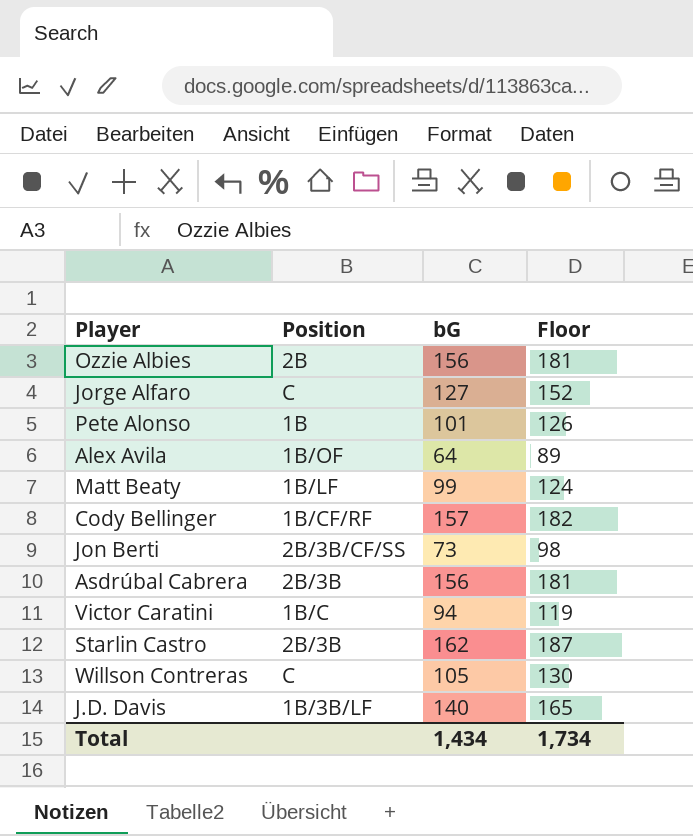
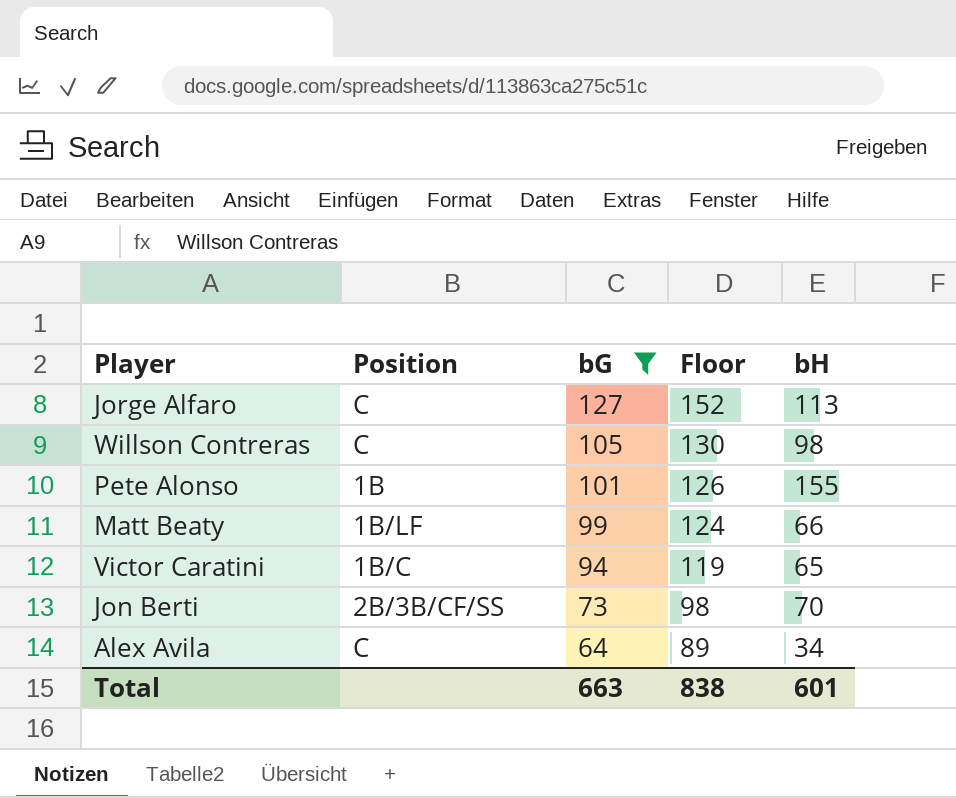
filter: none -> bG <= 127
row order: none -> bG descending
column bH | position: none -> 5
Alex Avila | Position: 1B/OF -> C
Total | bG: 1,434 -> 663
Total | Floor: 1,734 -> 838

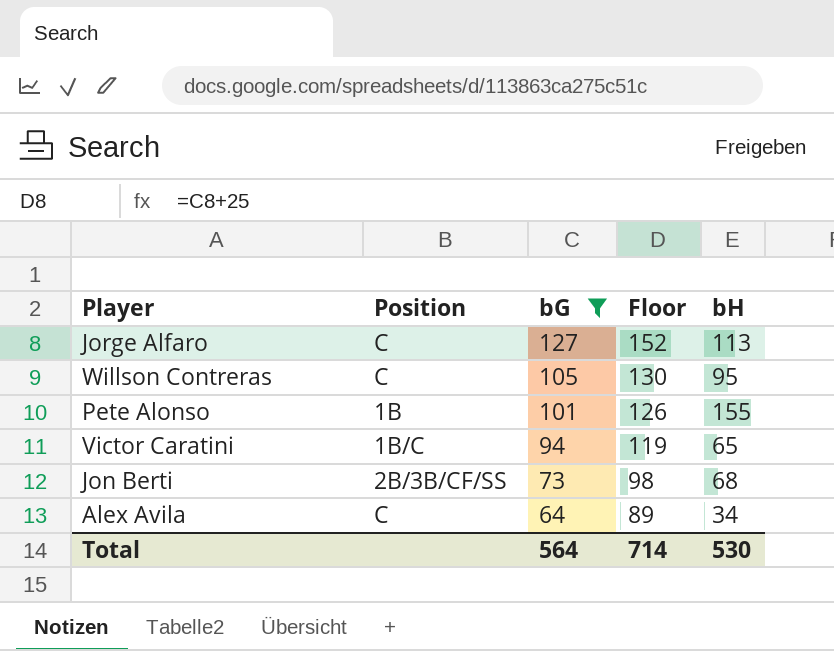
row Matt Beaty: 1B/LF | 99 | 124 | 66 -> none
Willson Contreras | bH: 98 -> 95
Jon Berti | bH: 70 -> 68
Total | bG: 663 -> 564
Total | Floor: 838 -> 714
Total | bH: 601 -> 530

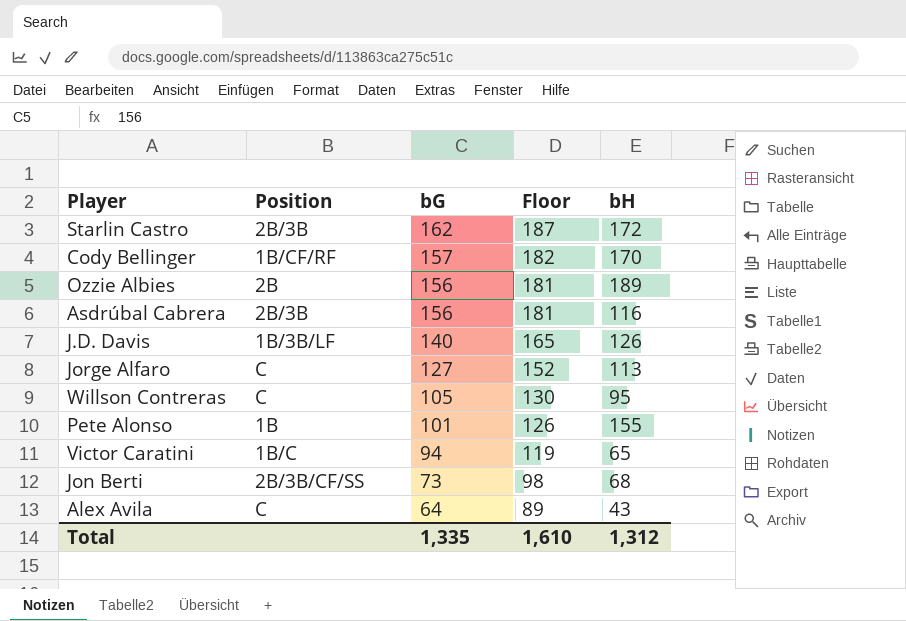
filter: bG <= 127 -> none
Alex Avila | bH: 34 -> 43
Total | bG: 564 -> 1,335
Total | Floor: 714 -> 1,610
Total | bH: 530 -> 1,312

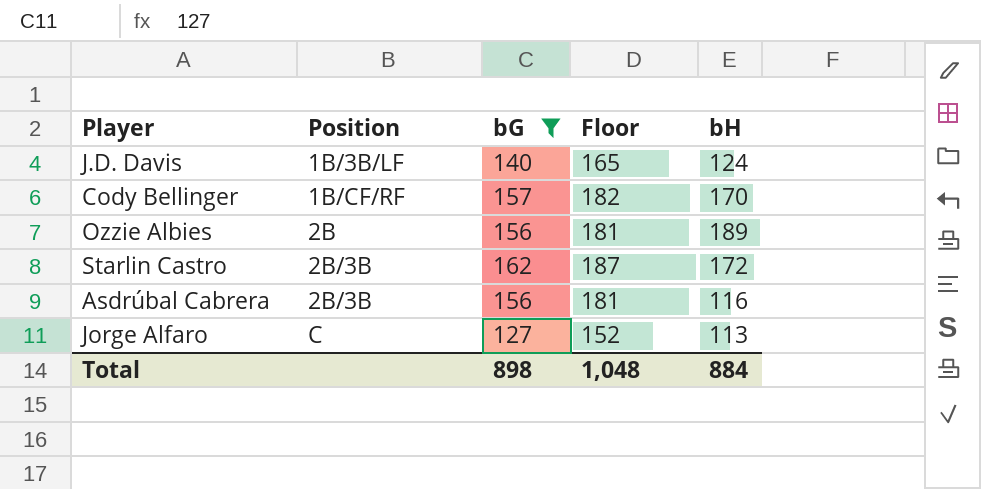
filter: none -> bG >= 127
row order: bG descending -> Position ascending
J.D. Davis | bH: 126 -> 124
Total | bG: 1,335 -> 898
Total | Floor: 1,610 -> 1,048
Total | bH: 1,312 -> 884

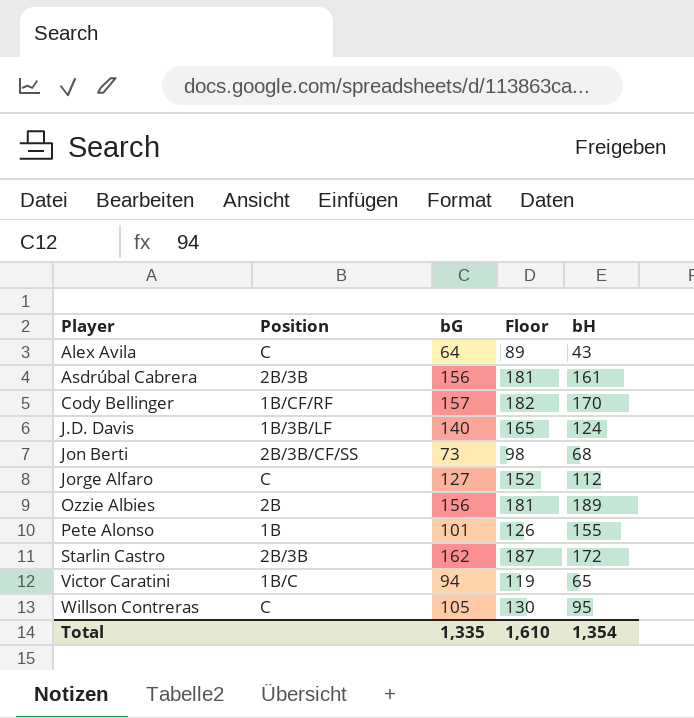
filter: bG >= 127 -> none
row order: Position ascending -> Player ascending
Asdrúbal Cabrera | bH: 116 -> 161
Jorge Alfaro | bH: 113 -> 112
Total | bG: 898 -> 1,335
Total | Floor: 1,048 -> 1,610
Total | bH: 884 -> 1,354

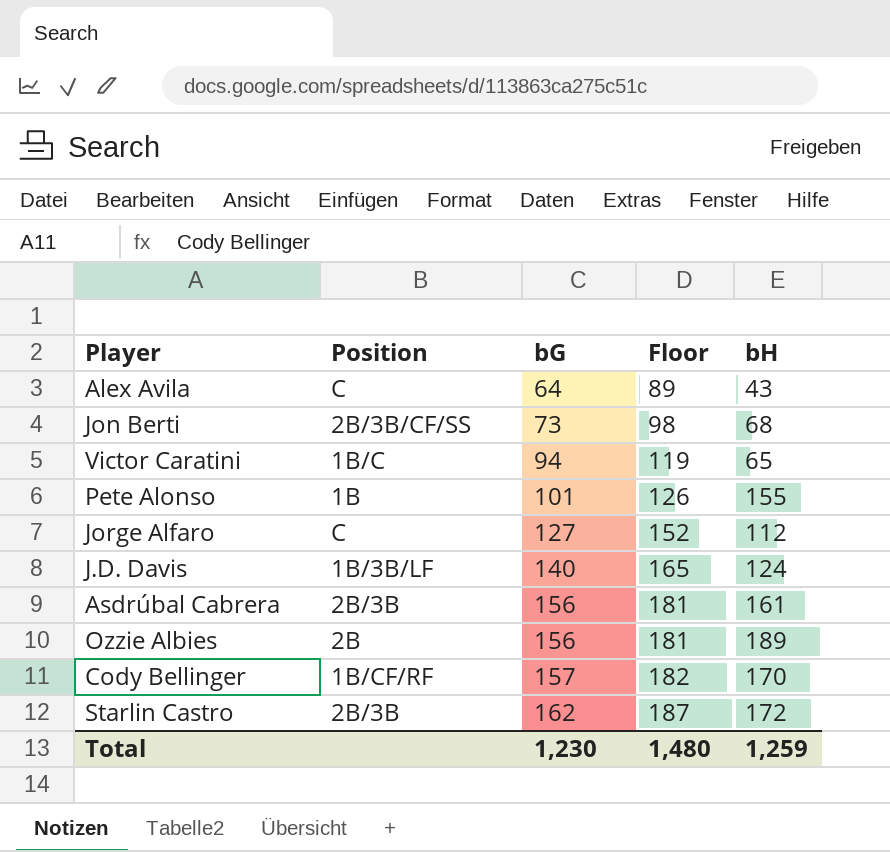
row order: Player ascending -> bG ascending
row Willson Contreras: C | 105 | 130 | 95 -> none
Total | bG: 1,335 -> 1,230
Total | Floor: 1,610 -> 1,480
Total | bH: 1,354 -> 1,259

